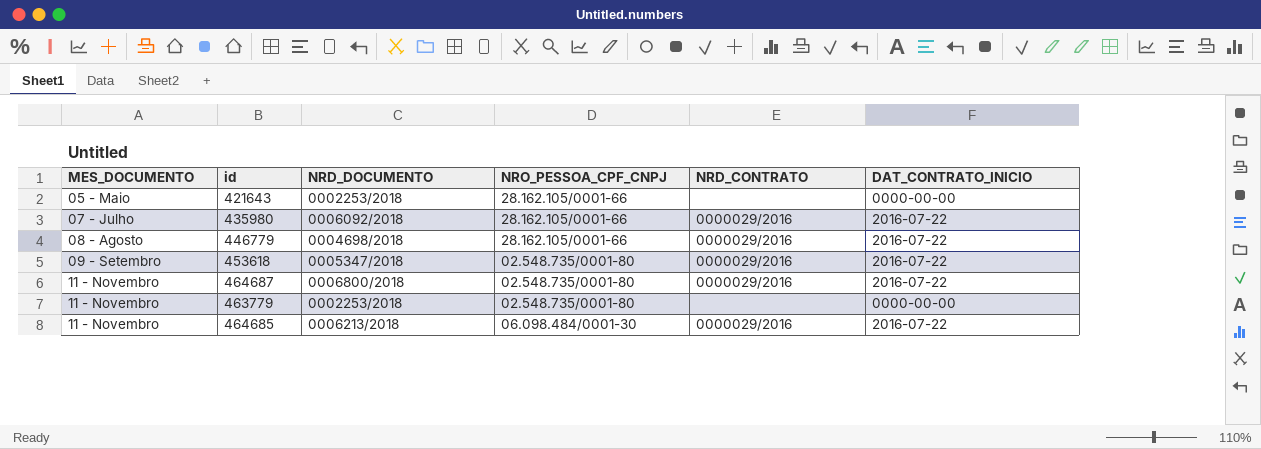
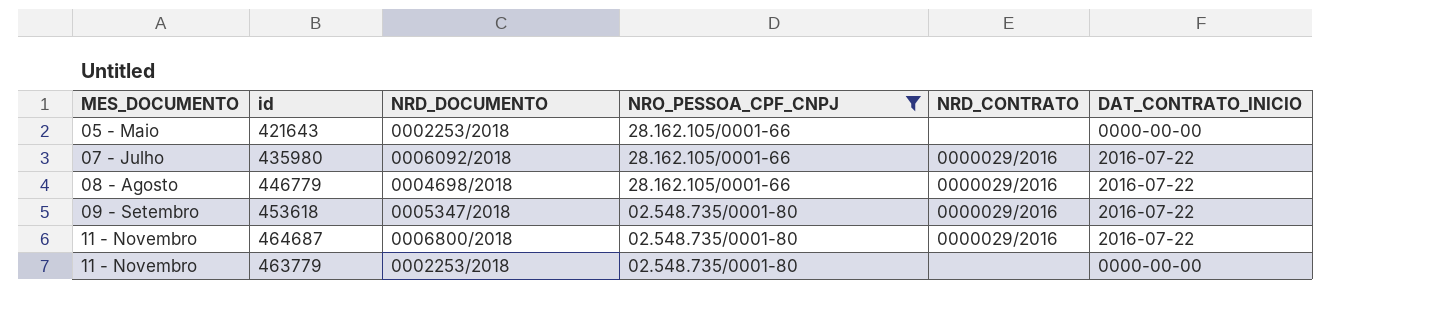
filter: none -> NRO_PESSOA_CPF_CNPJ != 06.098.484/0001-30

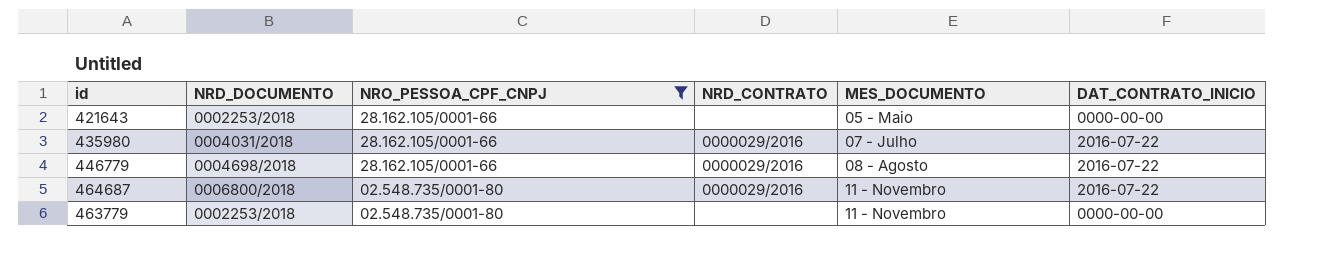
column MES_DOCUMENTO | position: 1 -> 5
row 453618: 09 - Setembro | 0005347/2018 | 02.548.735/0001-80 | 0000029/2016 | 2016-07-22 -> none
435980 | NRD_DOCUMENTO: 0006092/2018 -> 0004031/2018

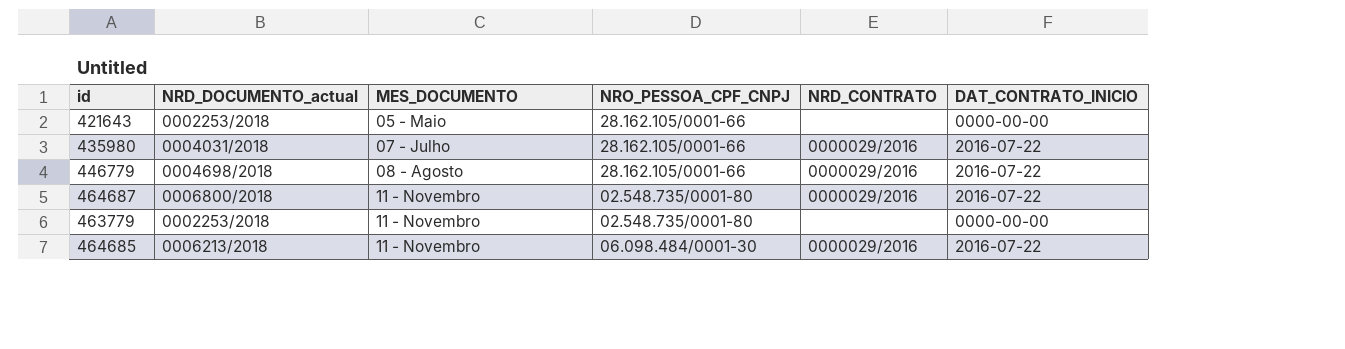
filter: NRO_PESSOA_CPF_CNPJ != 06.098.484/0001-30 -> none
column name: NRD_DOCUMENTO -> NRD_DOCUMENTO_actual
column MES_DOCUMENTO | position: 5 -> 3

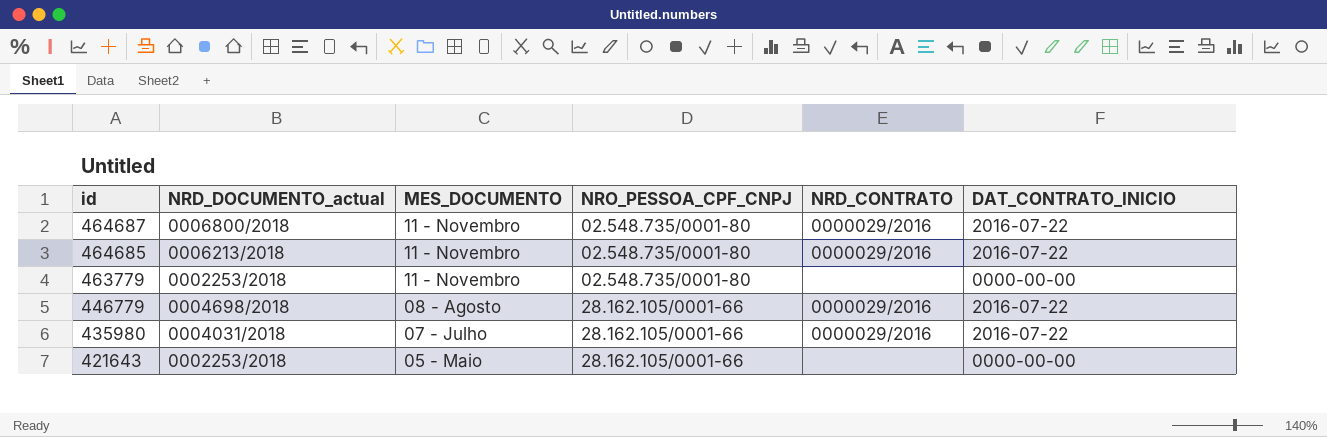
row order: MES_DOCUMENTO ascending -> id descending
464685 | NRO_PESSOA_CPF_CNPJ: 06.098.484/0001-30 -> 02.548.735/0001-80

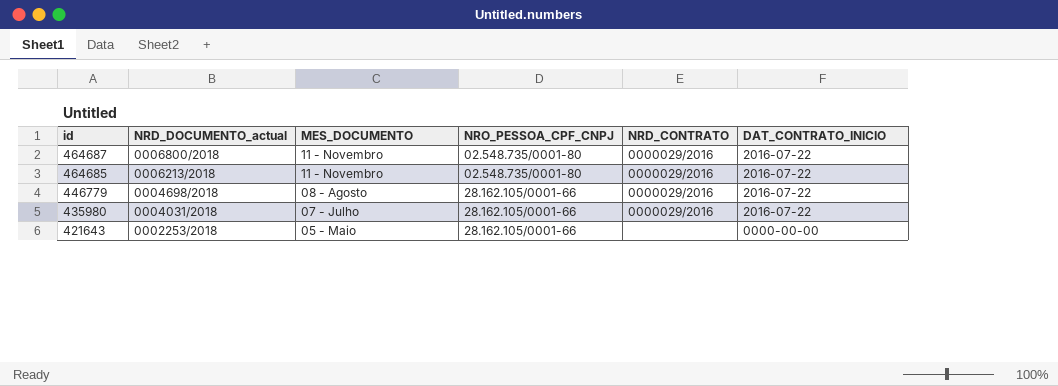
row 463779: 0002253/2018 | 11 - Novembro | 02.548.735/0001-80 | none | 0000-00-00 -> none

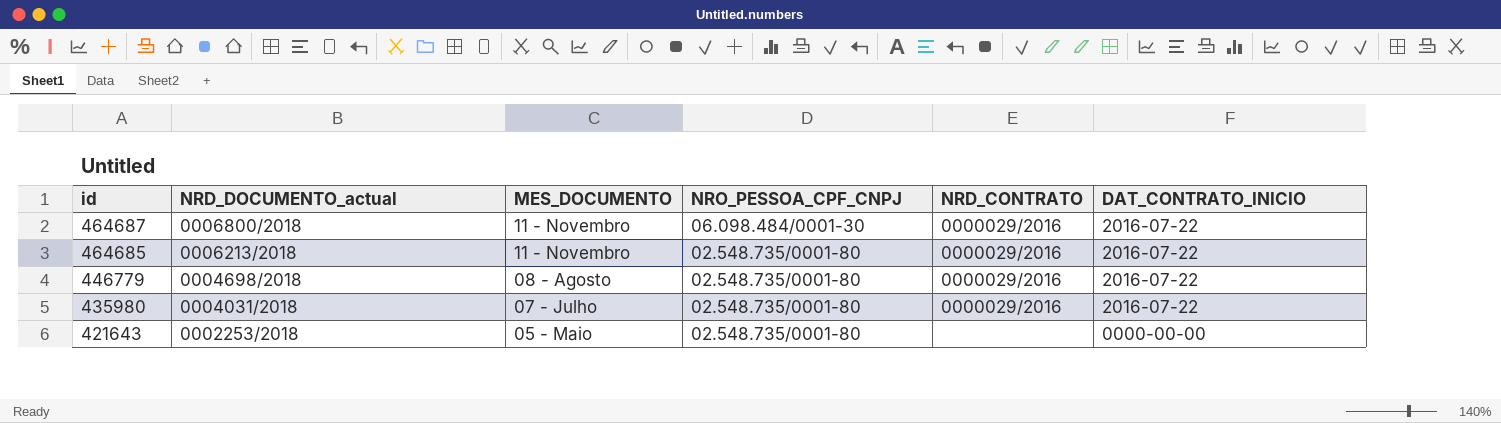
464687 | NRO_PESSOA_CPF_CNPJ: 02.548.735/0001-80 -> 06.098.484/0001-30
446779 | NRO_PESSOA_CPF_CNPJ: 28.162.105/0001-66 -> 02.548.735/0001-80
435980 | NRO_PESSOA_CPF_CNPJ: 28.162.105/0001-66 -> 02.548.735/0001-80
421643 | NRO_PESSOA_CPF_CNPJ: 28.162.105/0001-66 -> 02.548.735/0001-80

